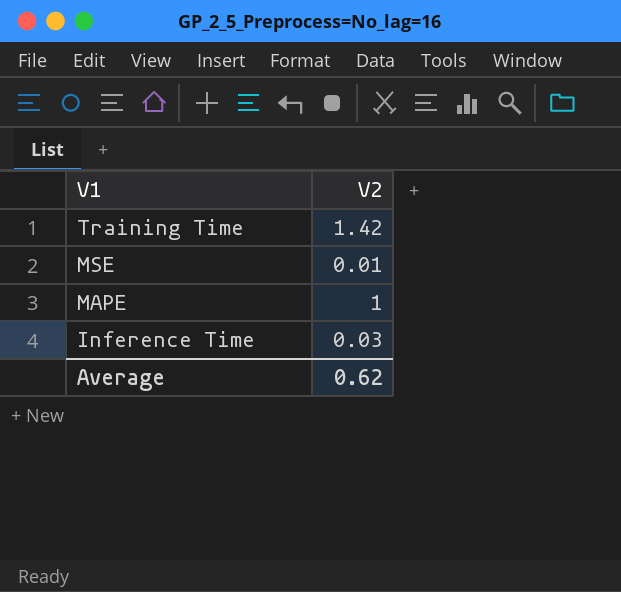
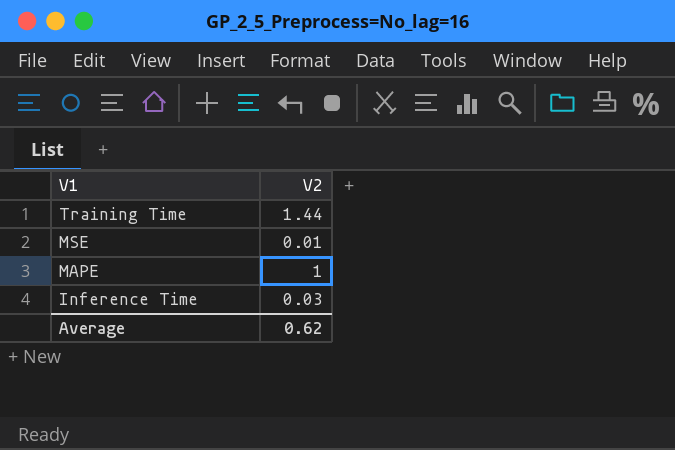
Training Time | V2: 1.42 -> 1.44

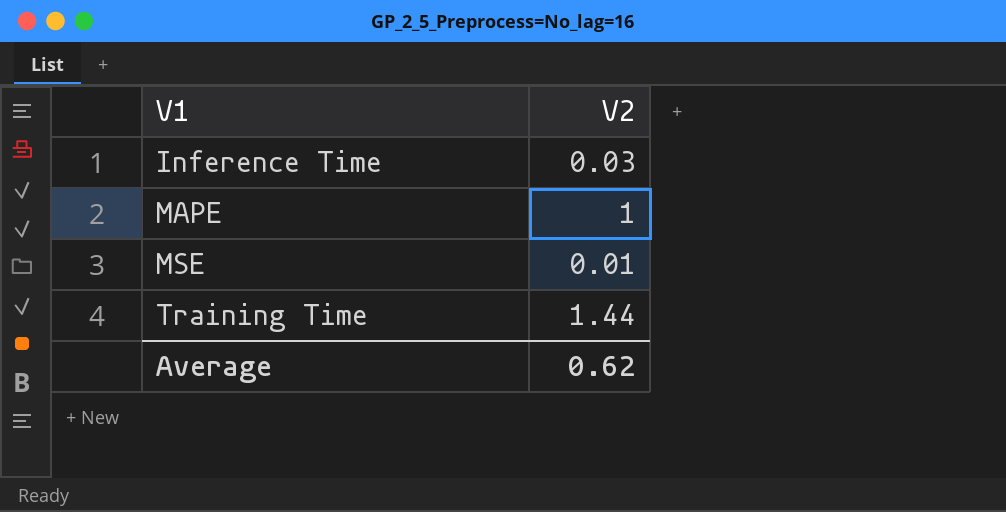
row order: V1 descending -> V1 ascending

